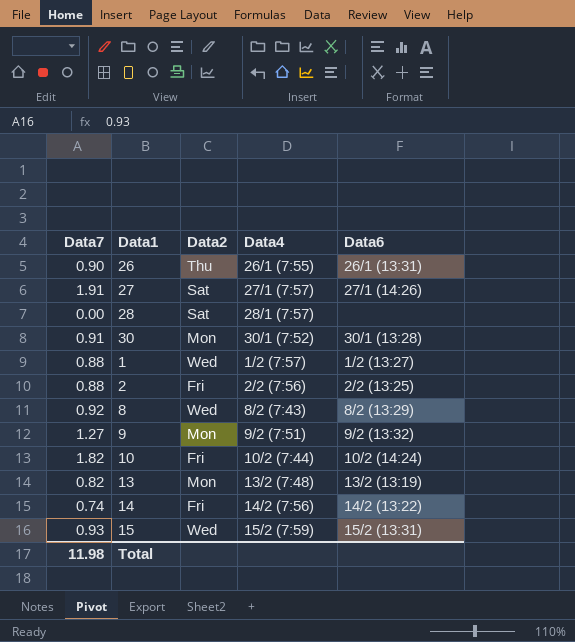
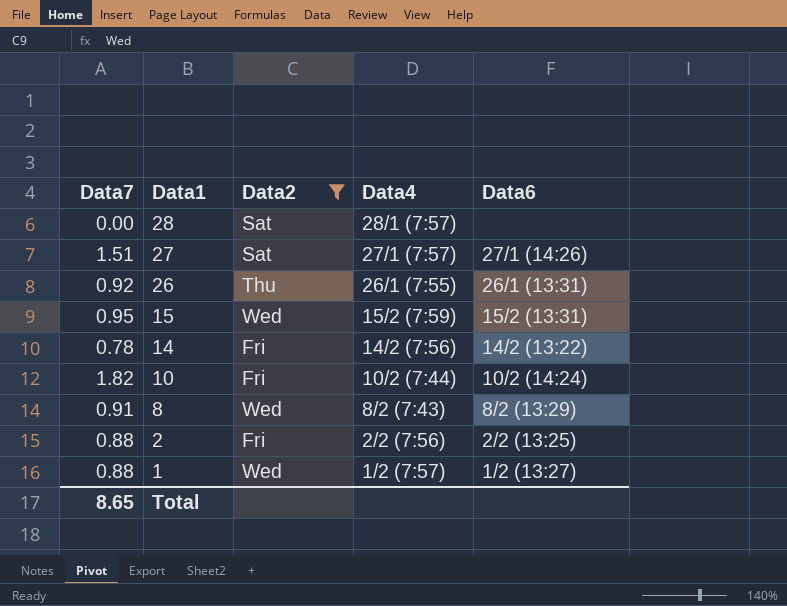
filter: none -> Data2 != Mon
row order: none -> Data1 descending
27 | Data7: 1.91 -> 1.51
26 | Data7: 0.90 -> 0.92
15 | Data7: 0.93 -> 0.95
14 | Data7: 0.74 -> 0.78
8 | Data7: 0.92 -> 0.91
Total | Data7: 11.98 -> 8.65

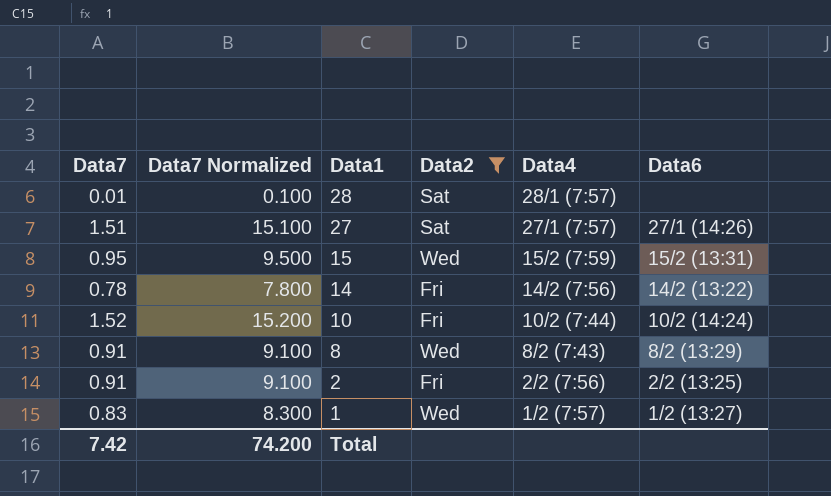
column Data7 Normalized | formula: none -> [Data7] * 10
row 26: 0.92 | Thu | 26/1 (7:55) | 26/1 (13:31) -> none
28 | Data7: 0.00 -> 0.01
10 | Data7: 1.82 -> 1.52
2 | Data7: 0.88 -> 0.91
1 | Data7: 0.88 -> 0.83
Total | Data7: 8.65 -> 7.42

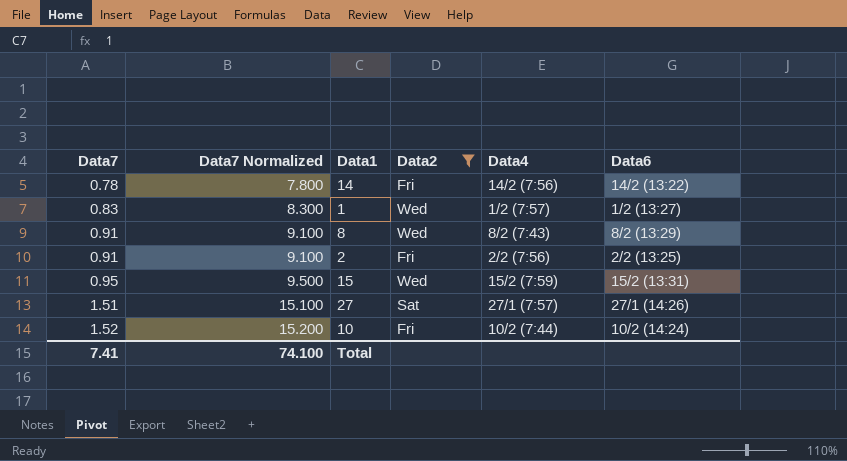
row order: Data1 descending -> Data7 ascending
row 28: 0.01 | 0.100 | Sat | 28/1 (7:57) | none -> none
Total | Data7: 7.42 -> 7.41
Total | Data7 Normalized: 74.200 -> 74.100

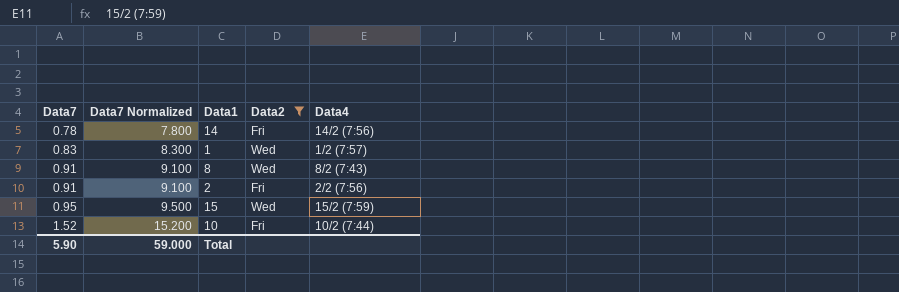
column Data6 | position: 6 -> none
row 27: 1.51 | 15.100 | Sat | 27/1 (7:57) | 27/1 (14:26) -> none
Total | Data7: 7.41 -> 5.90
Total | Data7 Normalized: 74.100 -> 59.000

